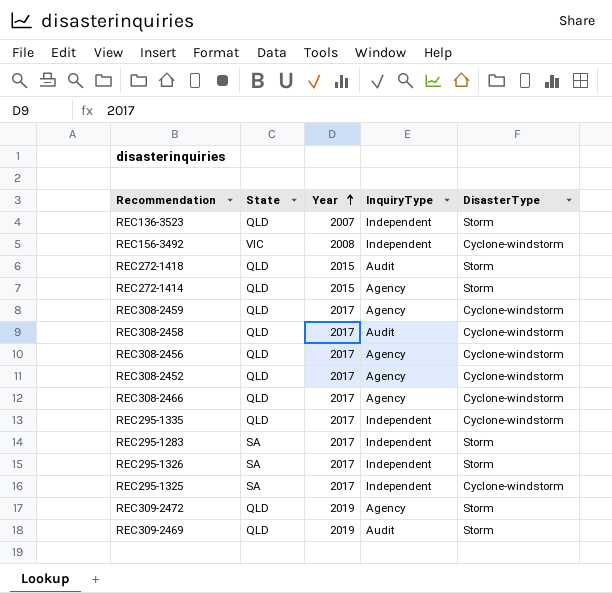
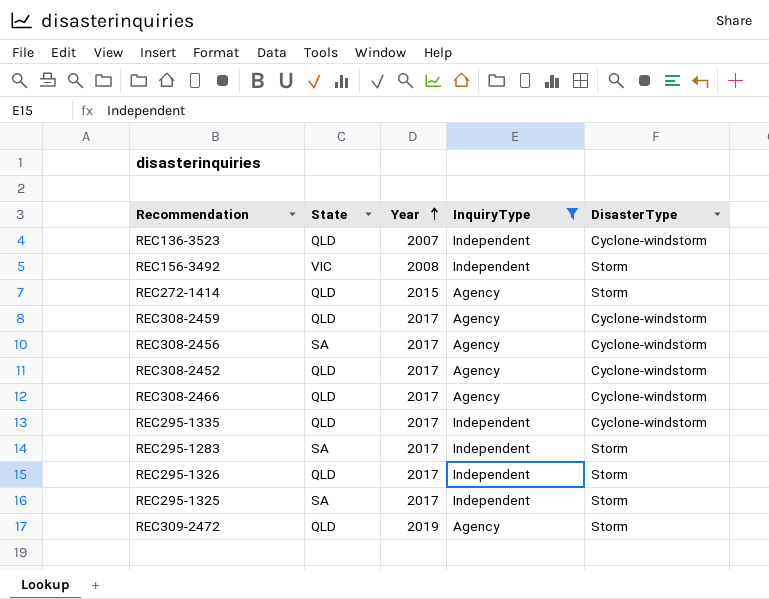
filter: none -> InquiryType != Audit
REC136-3523 | DisasterType: Storm -> Cyclone-windstorm
REC156-3492 | DisasterType: Cyclone-windstorm -> Storm
REC308-2456 | State: QLD -> SA
REC295-1326 | State: SA -> QLD
REC295-1325 | DisasterType: Cyclone-windstorm -> Storm

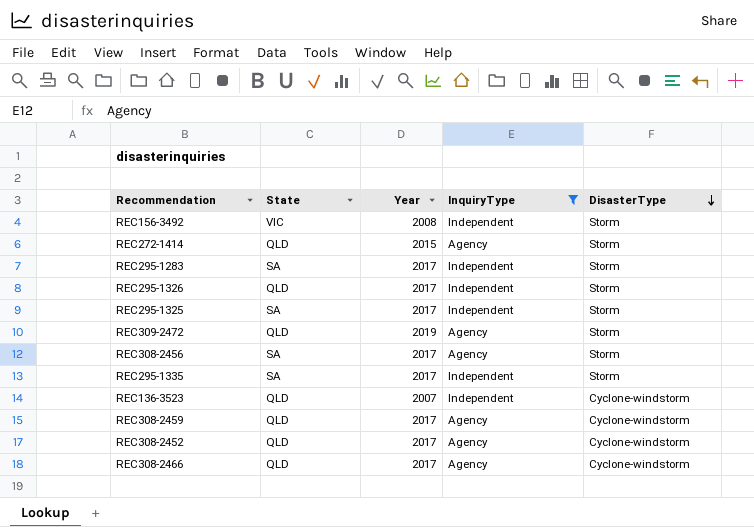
row order: Year ascending -> DisasterType descending
REC308-2456 | DisasterType: Cyclone-windstorm -> Storm
REC295-1335 | State: QLD -> SA
REC295-1335 | DisasterType: Cyclone-windstorm -> Storm

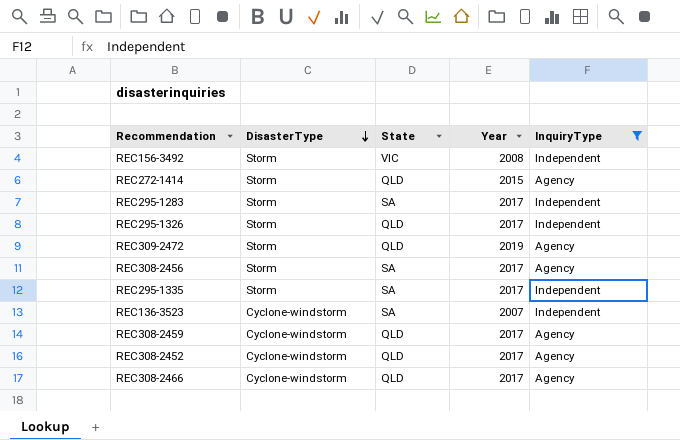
column DisasterType | position: 5 -> 2
row REC295-1325: SA | 2017 | Independent | Storm -> none
REC136-3523 | State: QLD -> SA

